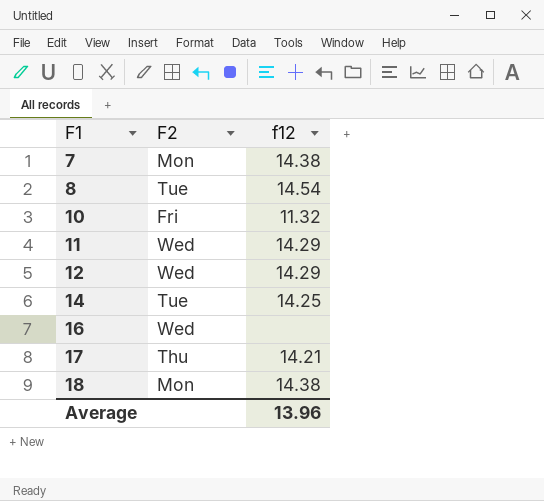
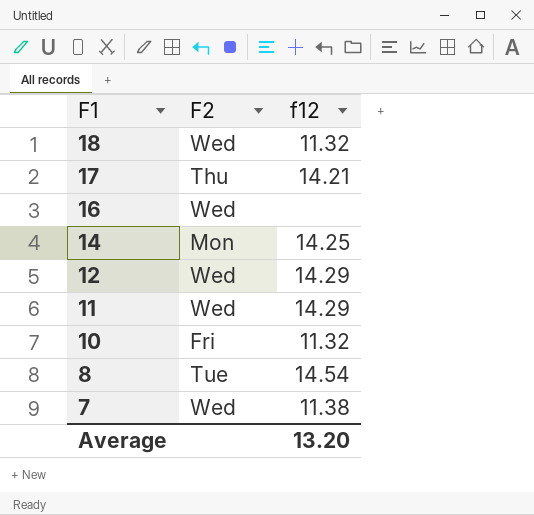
row order: F1 ascending -> F1 descending
18 | F2: Mon -> Wed
18 | f12: 14.38 -> 11.32
14 | F2: Tue -> Mon
7 | F2: Mon -> Wed
7 | f12: 14.38 -> 11.38
Average | f12: 13.96 -> 13.20

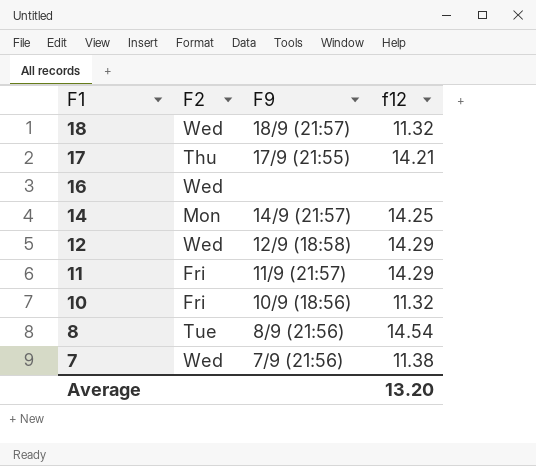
column F9 | position: none -> 3
11 | F2: Wed -> Fri

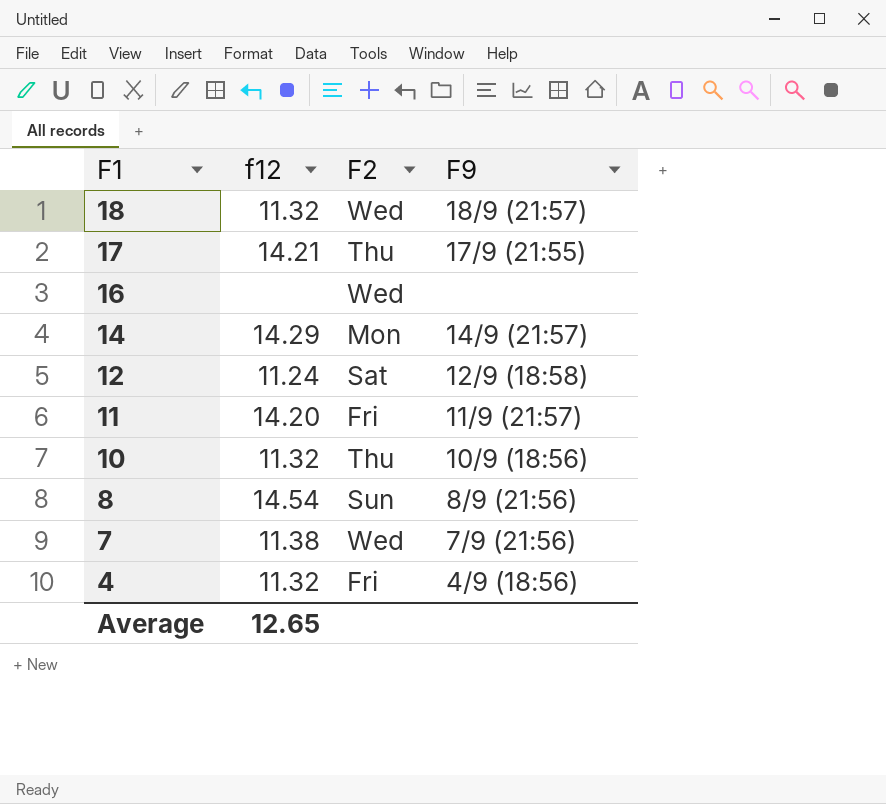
column f12 | position: 4 -> 2
14 | f12: 14.25 -> 14.29
12 | f12: 14.29 -> 11.24
12 | F2: Wed -> Sat
11 | f12: 14.29 -> 14.20
10 | F2: Fri -> Thu
8 | F2: Tue -> Sun
row 4: none -> 11.32 | Fri | 4/9 (18:56)
Average | f12: 13.20 -> 12.65

